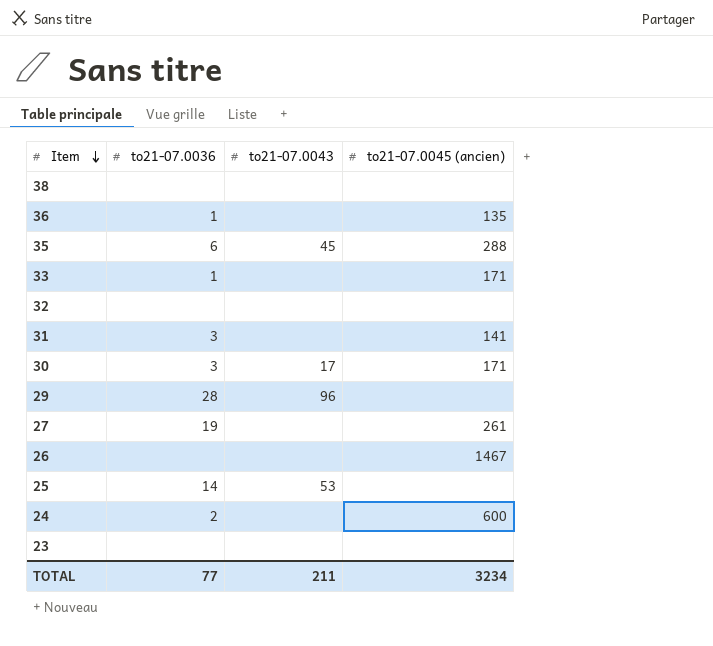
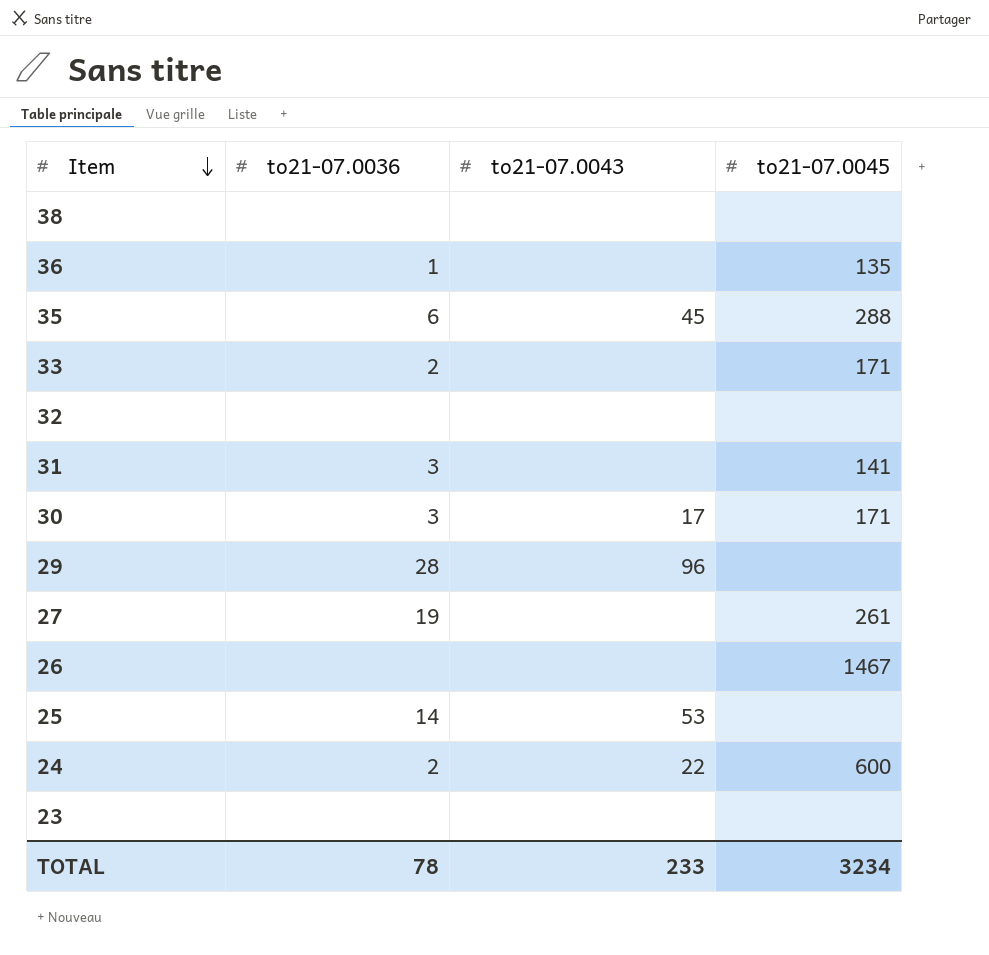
column name: to21-07.0045 (ancien) -> to21-07.0045
33 | to21-07.0036: 1 -> 2
24 | to21-07.0043: none -> 22
TOTAL | to21-07.0036: 77 -> 78
TOTAL | to21-07.0043: 211 -> 233

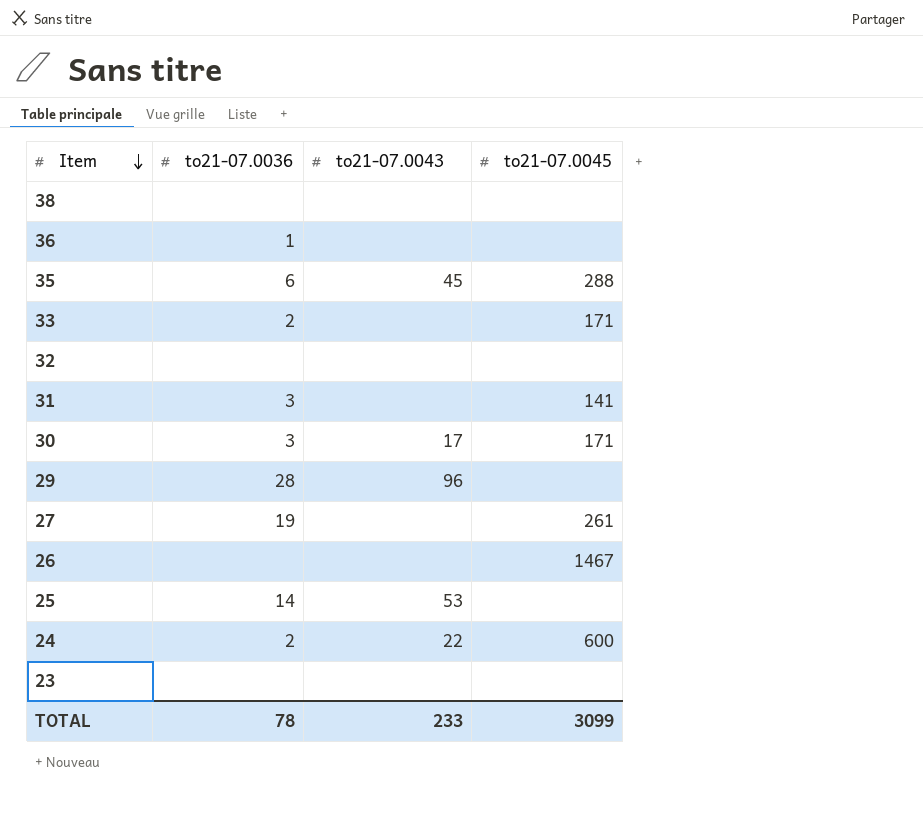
36 | to21-07.0045: 135 -> none
TOTAL | to21-07.0045: 3234 -> 3099

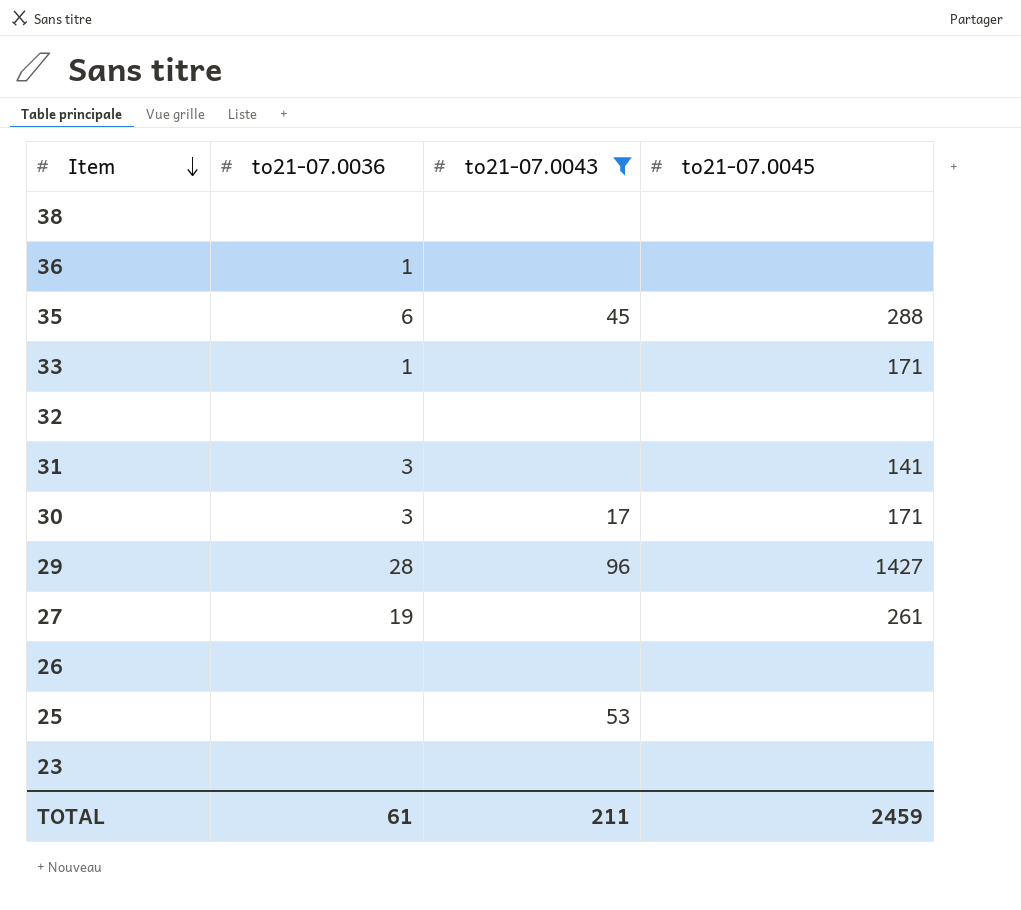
filter: none -> to21-07.0043 != 22
33 | to21-07.0036: 2 -> 1
29 | to21-07.0045: none -> 1427
26 | to21-07.0045: 1467 -> none
25 | to21-07.0036: 14 -> none
TOTAL | to21-07.0036: 78 -> 61
TOTAL | to21-07.0043: 233 -> 211
TOTAL | to21-07.0045: 3099 -> 2459

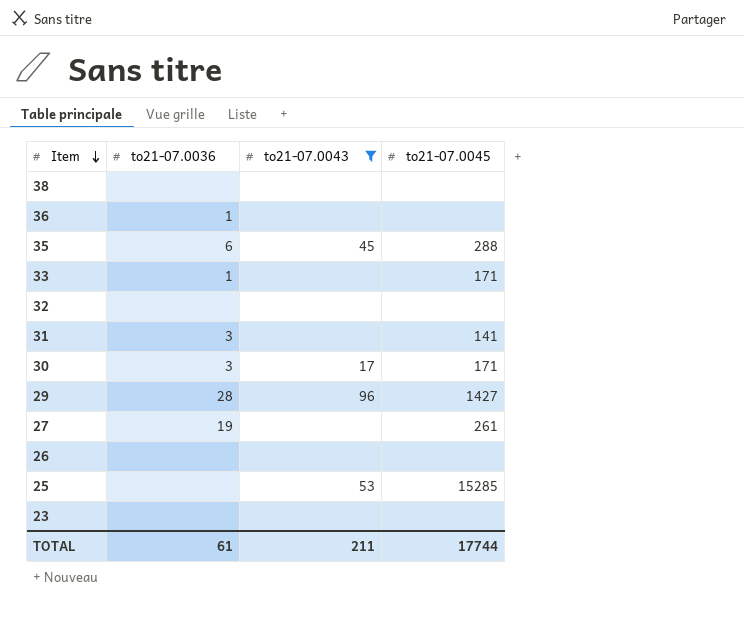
25 | to21-07.0045: none -> 15285
TOTAL | to21-07.0045: 2459 -> 17744

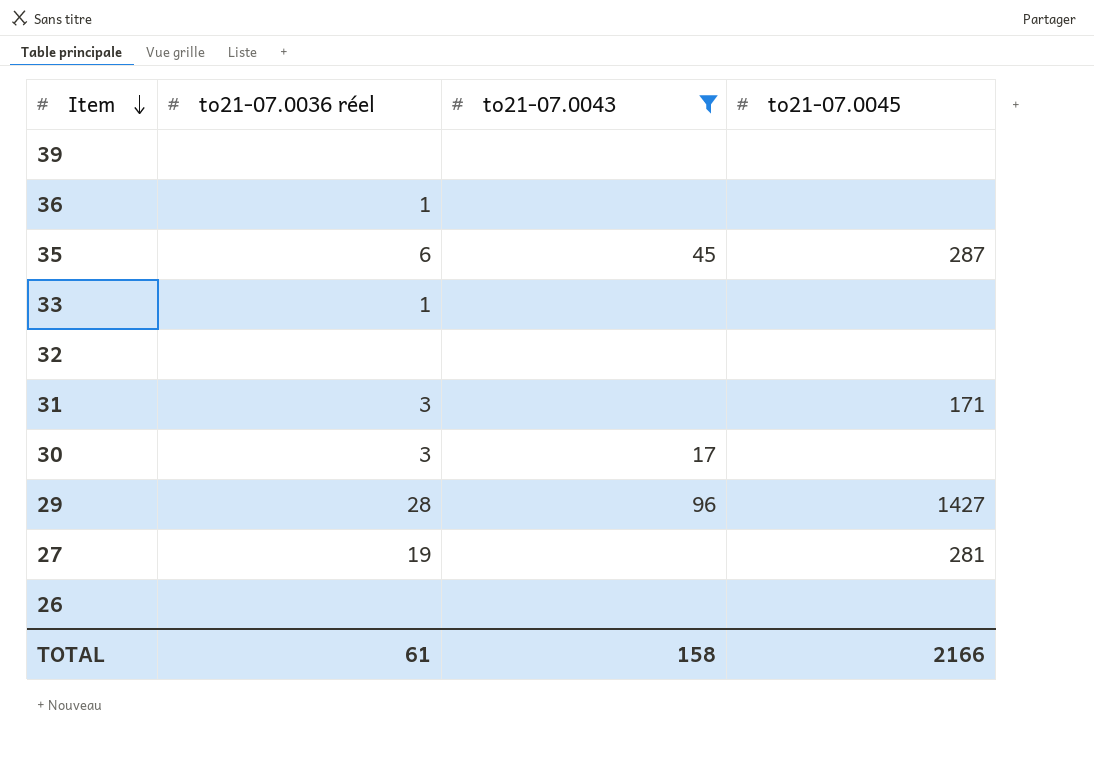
column name: to21-07.0036 -> to21-07.0036 réel
row 38: none | none | none -> none
row 25: none | 53 | 15285 -> none
row 23: none | none | none -> none
row 39: none -> none | none | none
35 | to21-07.0045: 288 -> 287
33 | to21-07.0045: 171 -> none
31 | to21-07.0045: 141 -> 171
30 | to21-07.0045: 171 -> none
27 | to21-07.0045: 261 -> 281
TOTAL | to21-07.0043: 211 -> 158
TOTAL | to21-07.0045: 17744 -> 2166

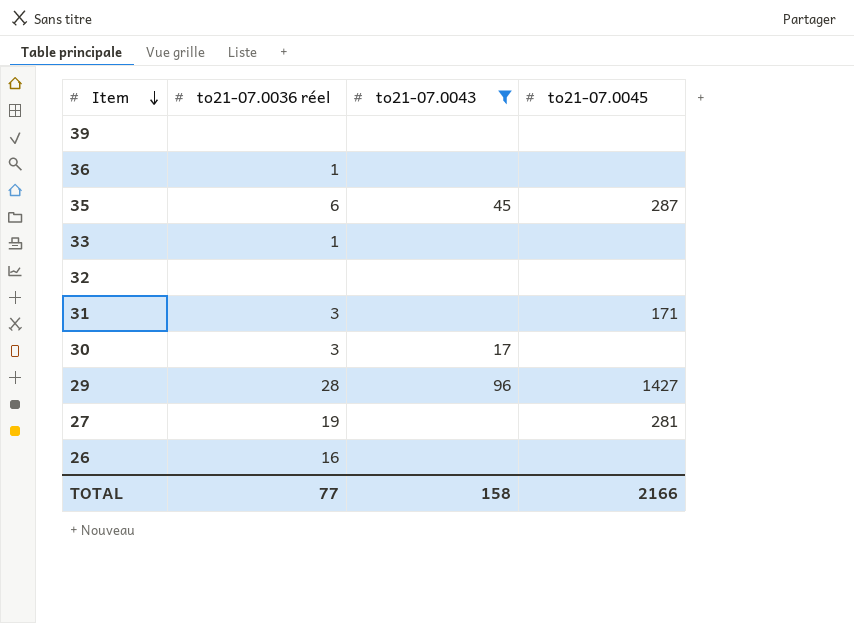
26 | to21-07.0036 réel: none -> 16
TOTAL | to21-07.0036 réel: 61 -> 77

